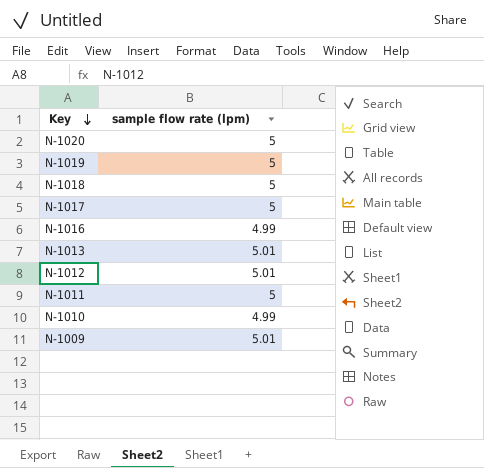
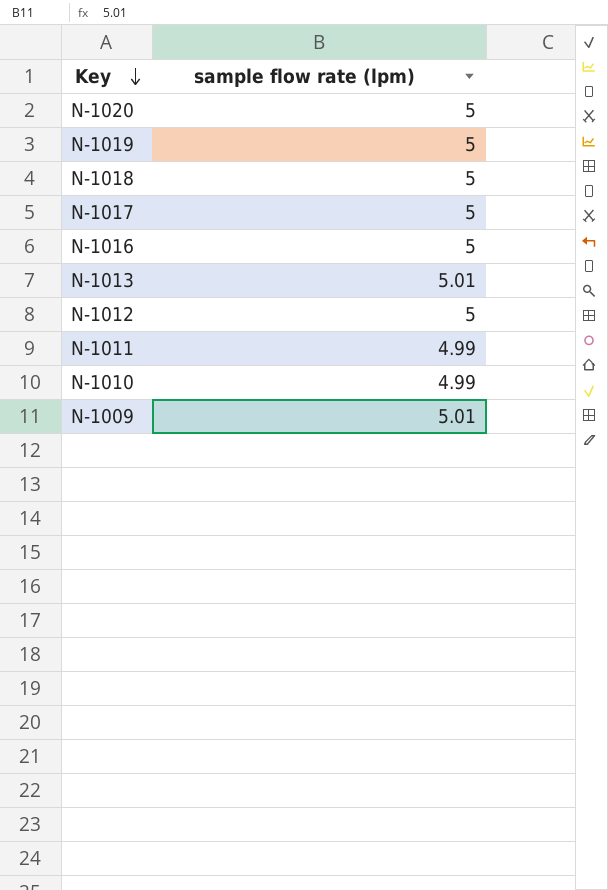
N-1016 | sample flow rate (lpm): 4.99 -> 5
N-1012 | sample flow rate (lpm): 5.01 -> 5
N-1011 | sample flow rate (lpm): 5 -> 4.99

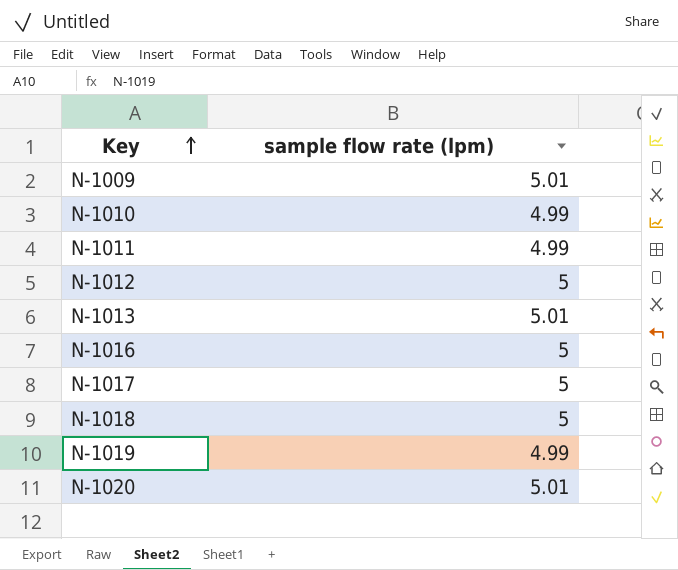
row order: Key descending -> Key ascending
N-1019 | sample flow rate (lpm): 5 -> 4.99
N-1020 | sample flow rate (lpm): 5 -> 5.01

